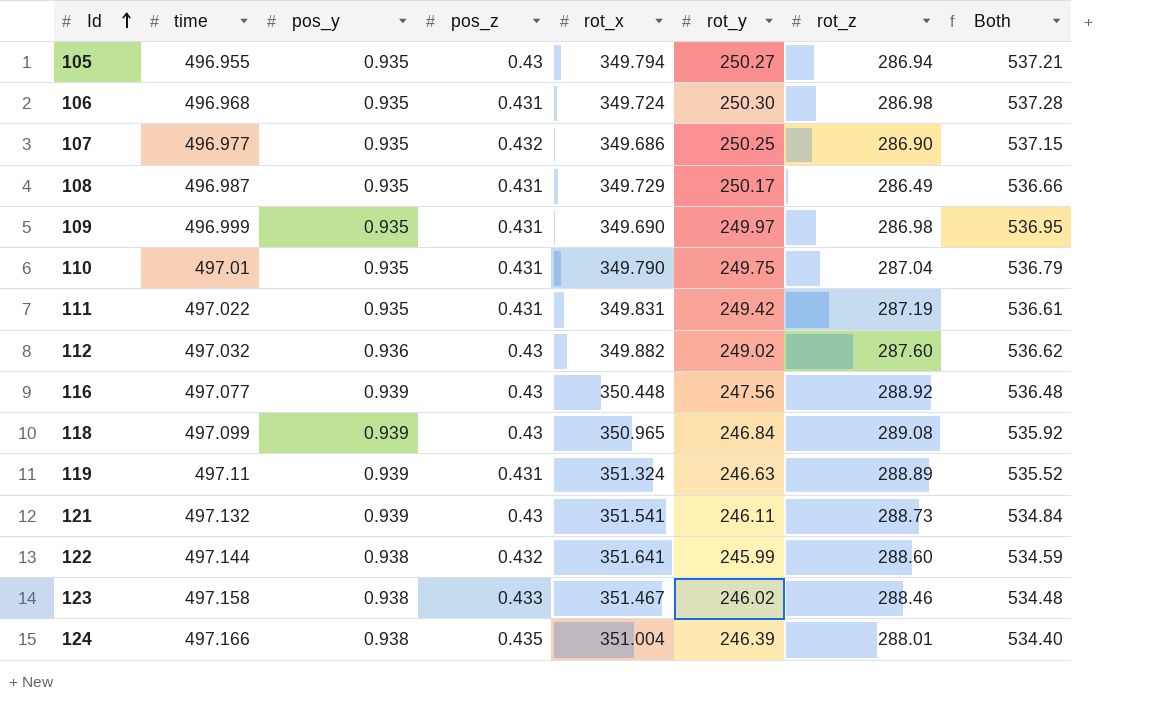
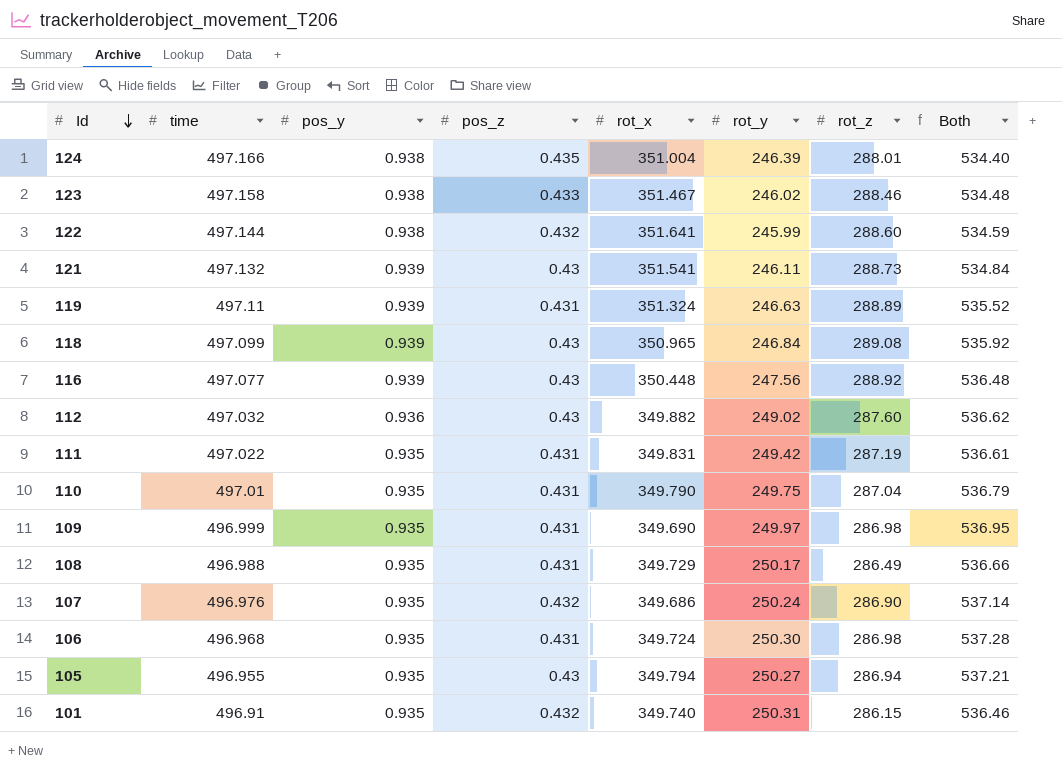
row order: Id ascending -> Id descending
108 | time: 496.987 -> 496.988
107 | time: 496.977 -> 496.976
107 | rot_y: 250.25 -> 250.24
107 | Both: 537.15 -> 537.14
row 101: none -> 496.91 | 0.935 | 0.432 | 349.740 | 250.31 | 286.15 | 536.46

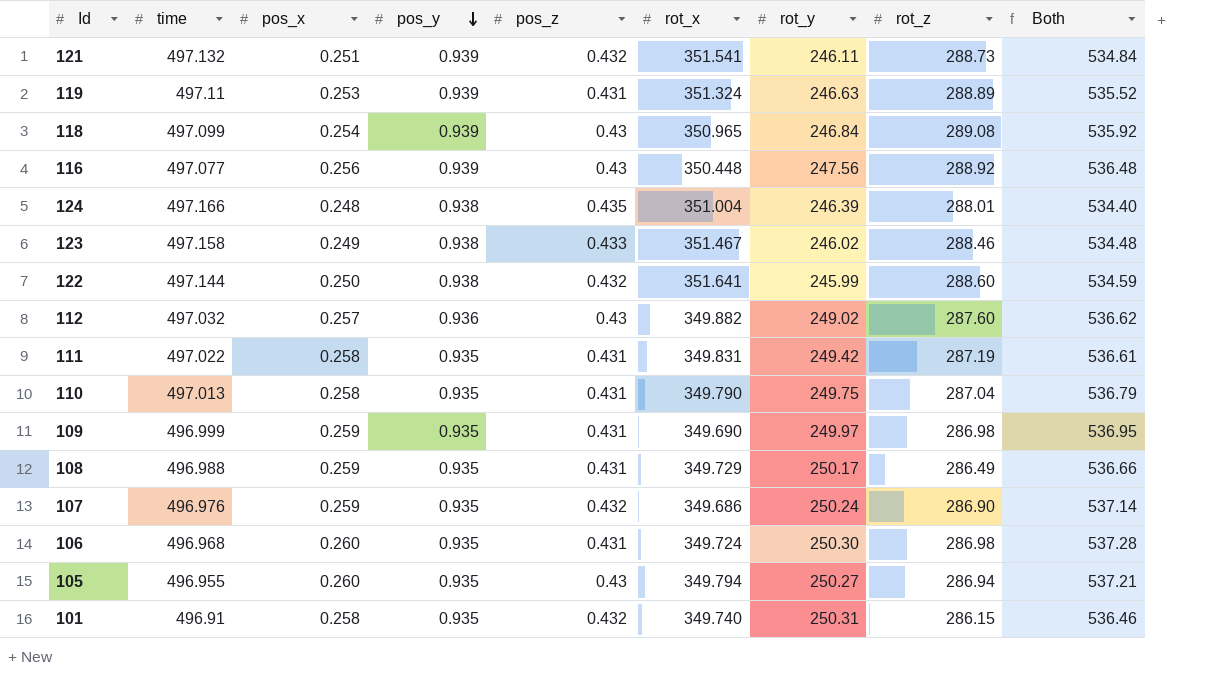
row order: Id descending -> pos_y descending
column pos_x | position: none -> 3
121 | pos_z: 0.43 -> 0.432
110 | time: 497.01 -> 497.013

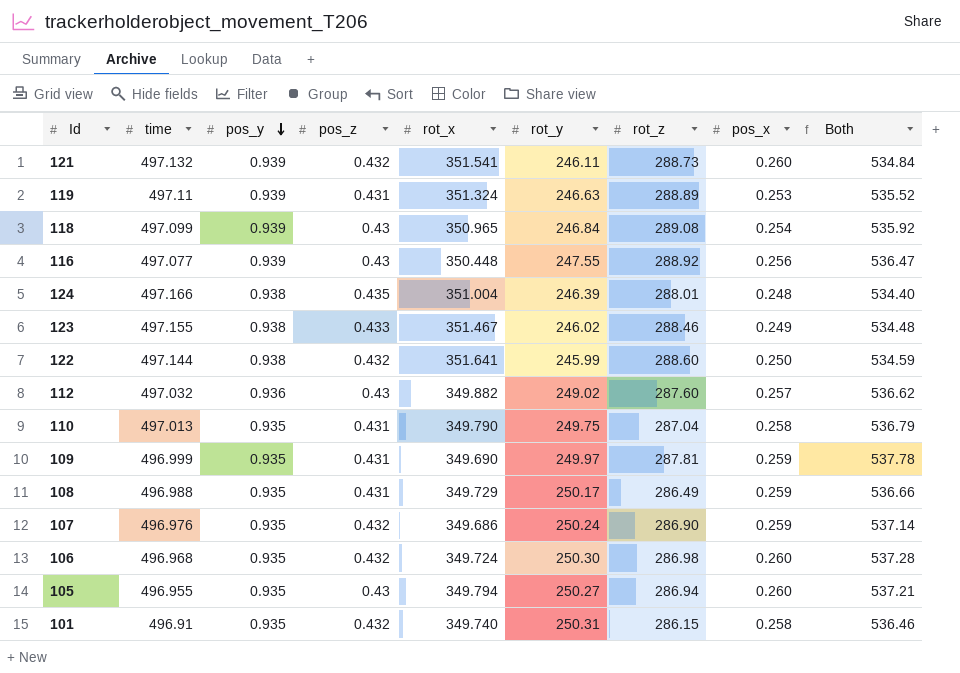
column pos_x | position: 3 -> 8
row 111: 497.022 | 0.258 | 0.935 | 0.431 | 349.831 | 249.42 | 287.19 | 536.61 -> none
121 | pos_x: 0.251 -> 0.260
116 | rot_y: 247.56 -> 247.55
116 | Both: 536.48 -> 536.47
123 | time: 497.158 -> 497.155
109 | rot_z: 286.98 -> 287.81
109 | Both: 536.95 -> 537.78
106 | pos_z: 0.431 -> 0.432

